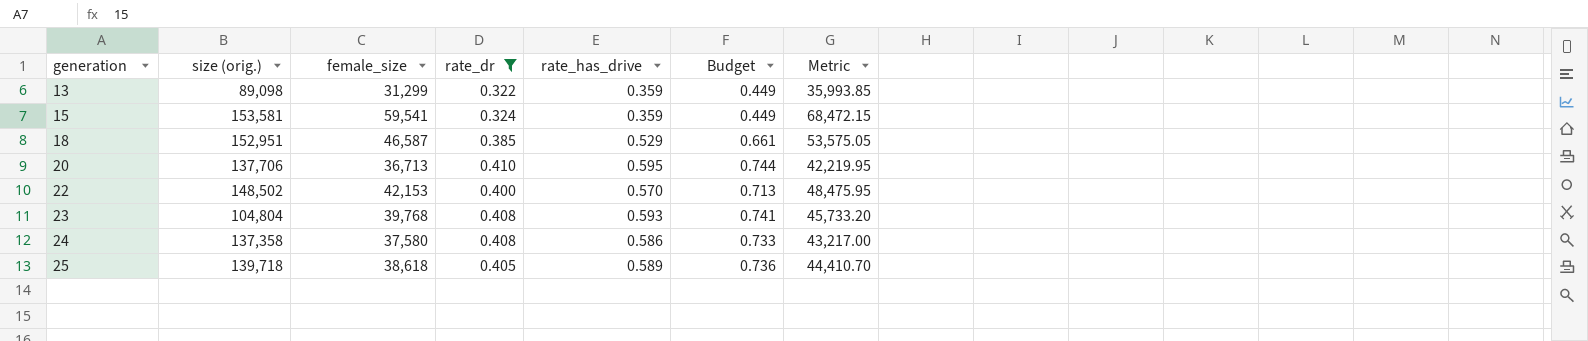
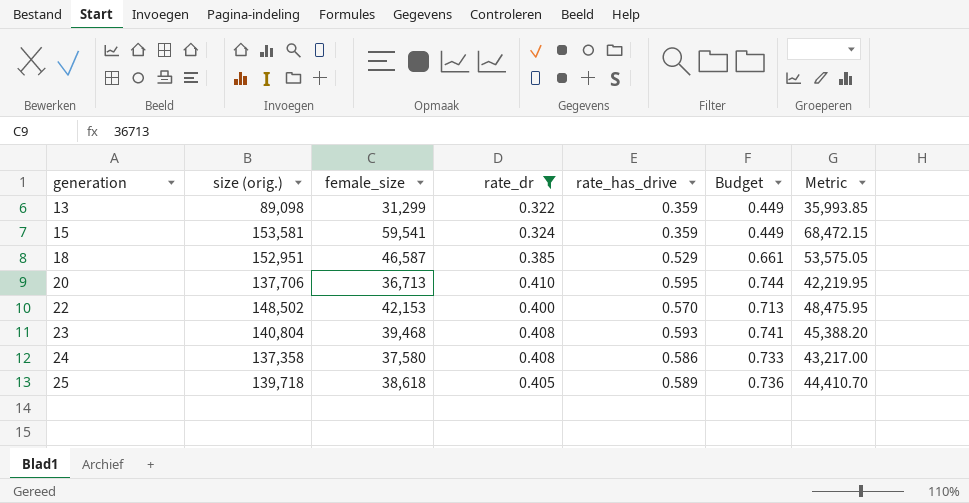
23 | size (orig.): 104,804 -> 140,804
23 | female_size: 39,768 -> 39,468
23 | Metric: 45,733.20 -> 45,388.20

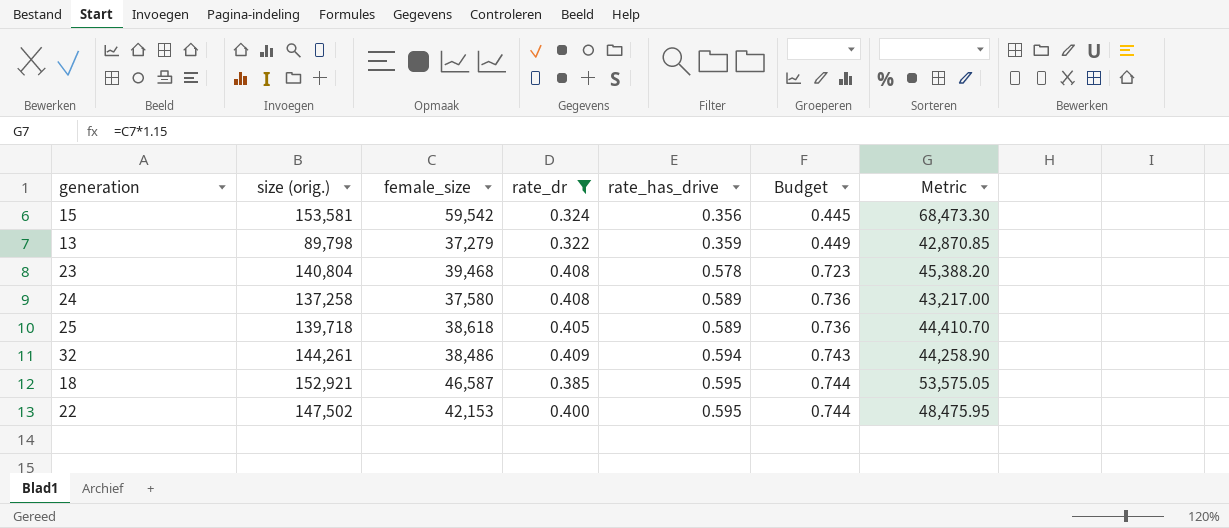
row order: generation ascending -> rate_has_drive ascending
row 20: 137,706 | 36,713 | 0.410 | 0.595 | 0.744 | 42,219.95 -> none
15 | female_size: 59,541 -> 59,542
15 | rate_has_drive: 0.359 -> 0.356
15 | Budget: 0.449 -> 0.445
15 | Metric: 68,472.15 -> 68,473.30
13 | size (orig.): 89,098 -> 89,798
13 | female_size: 31,299 -> 37,279
13 | Metric: 35,993.85 -> 42,870.85
23 | rate_has_drive: 0.593 -> 0.578
23 | Budget: 0.741 -> 0.723
24 | size (orig.): 137,358 -> 137,258
24 | rate_has_drive: 0.586 -> 0.589
24 | Budget: 0.733 -> 0.736
row 32: none -> 144,261 | 38,486 | 0.409 | 0.594 | 0.743 | 44,258.90
18 | size (orig.): 152,951 -> 152,921
18 | rate_has_drive: 0.529 -> 0.595
18 | Budget: 0.661 -> 0.744
22 | size (orig.): 148,502 -> 147,502
22 | rate_has_drive: 0.570 -> 0.595
22 | Budget: 0.713 -> 0.744

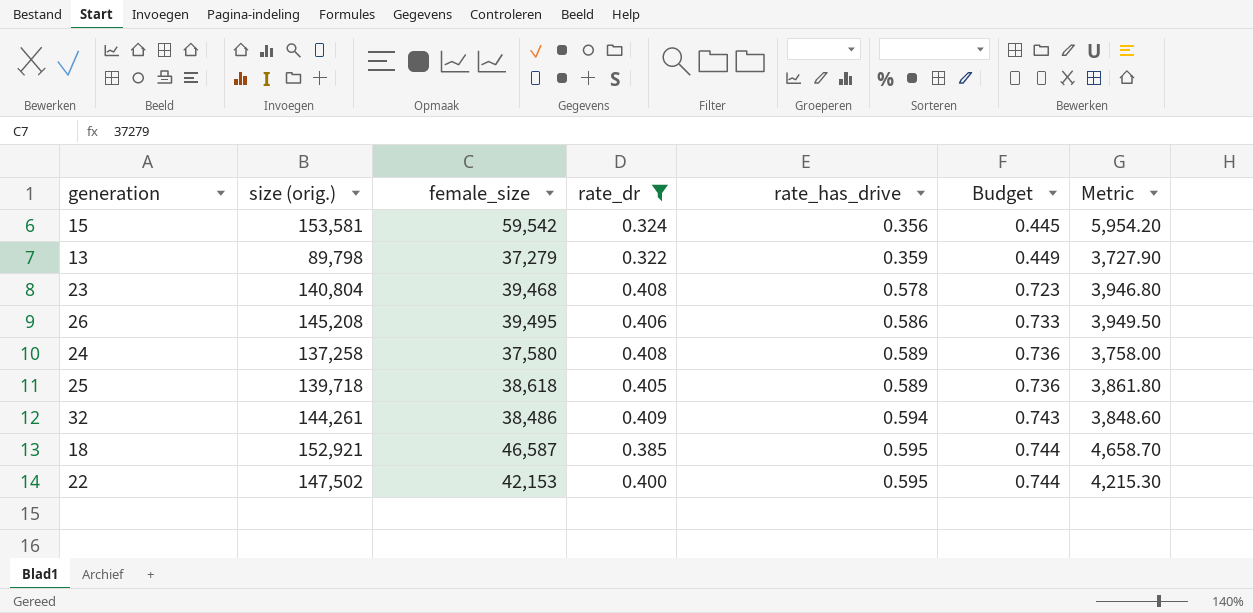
column Metric | formula: [female_size] * 1.15 -> [female_size] * 0.1
row 26: none -> 145,208 | 39,495 | 0.406 | 0.586 | 0.733 | 3,949.50

